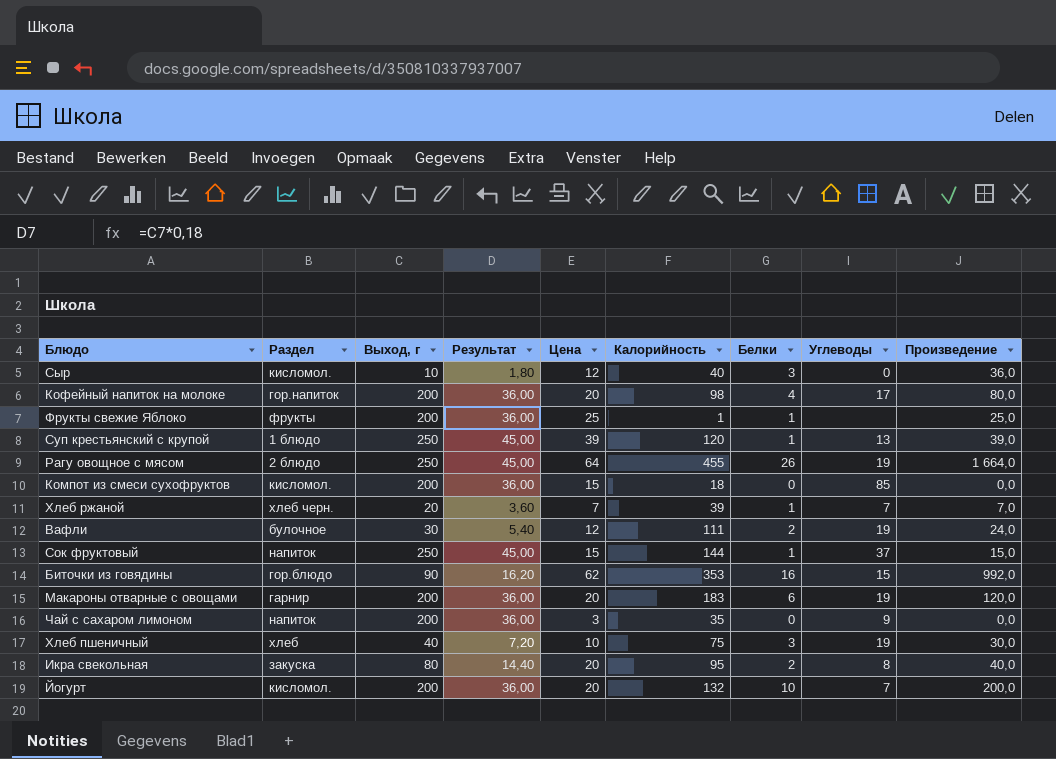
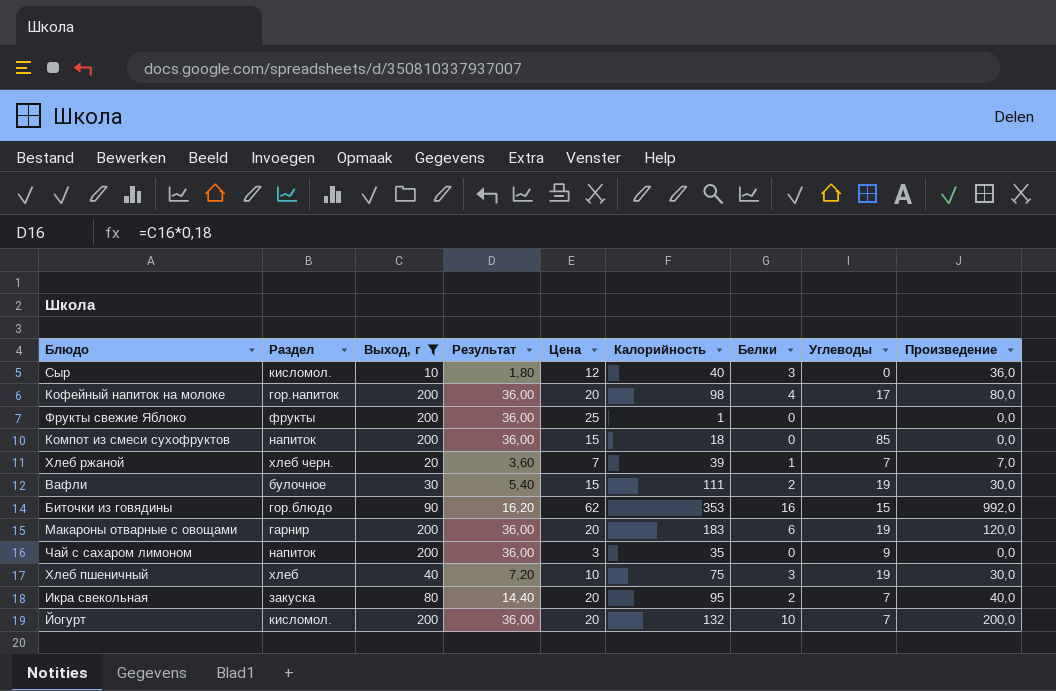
filter: none -> Выход, г != 250
Фрукты свежие Яблоко | Белки: 1 -> 0
Фрукты свежие Яблоко | Произведение: 25,0 -> 0,0
Компот из смеси сухофруктов | Раздел: кисломол. -> напиток
Вафли | Цена: 12 -> 15
Вафли | Произведение: 24,0 -> 30,0
Икра свекольная | Углеводы: 8 -> 7

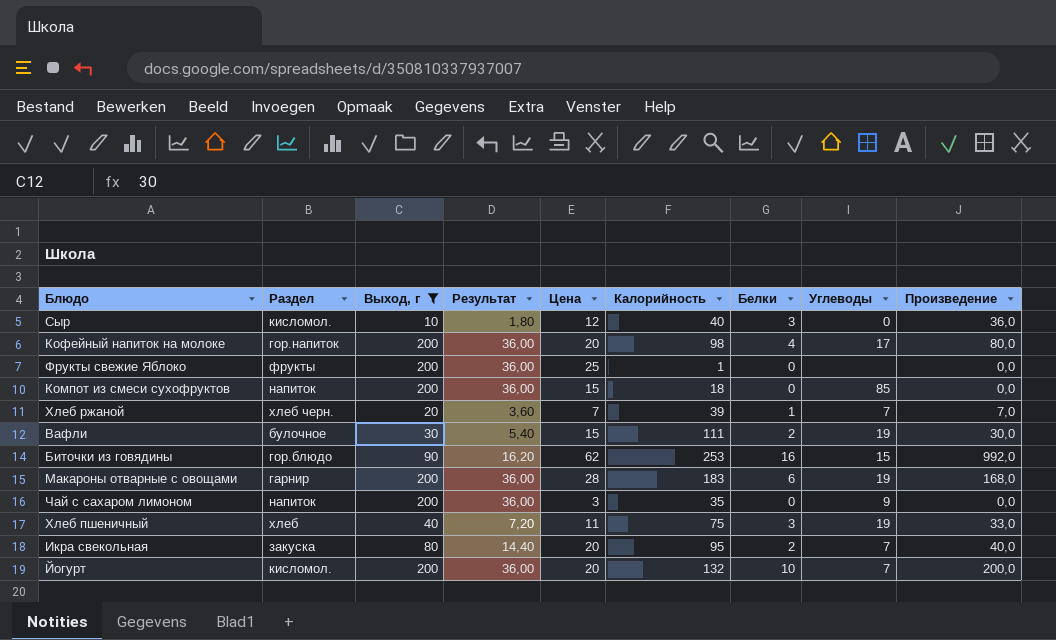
Биточки из говядины | Калорийность: 353 -> 253
Макароны отварные с овощами | Цена: 20 -> 28
Макароны отварные с овощами | Произведение: 120,0 -> 168,0
Хлеб пшеничный | Цена: 10 -> 11
Хлеб пшеничный | Произведение: 30,0 -> 33,0

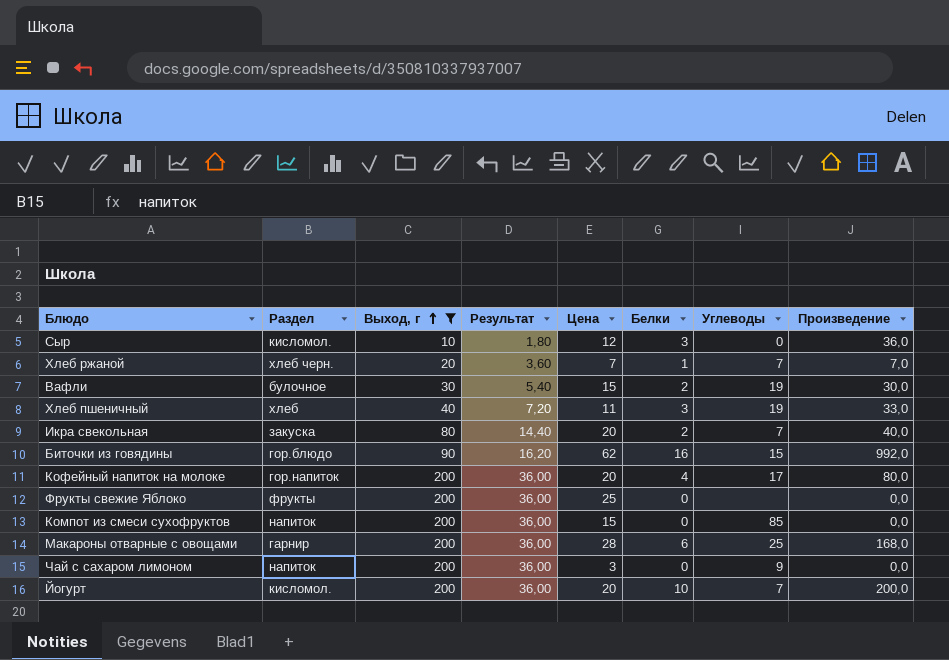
row order: none -> Выход, г ascending
column Калорийность | position: 6 -> none
Макароны отварные с овощами | Углеводы: 19 -> 25

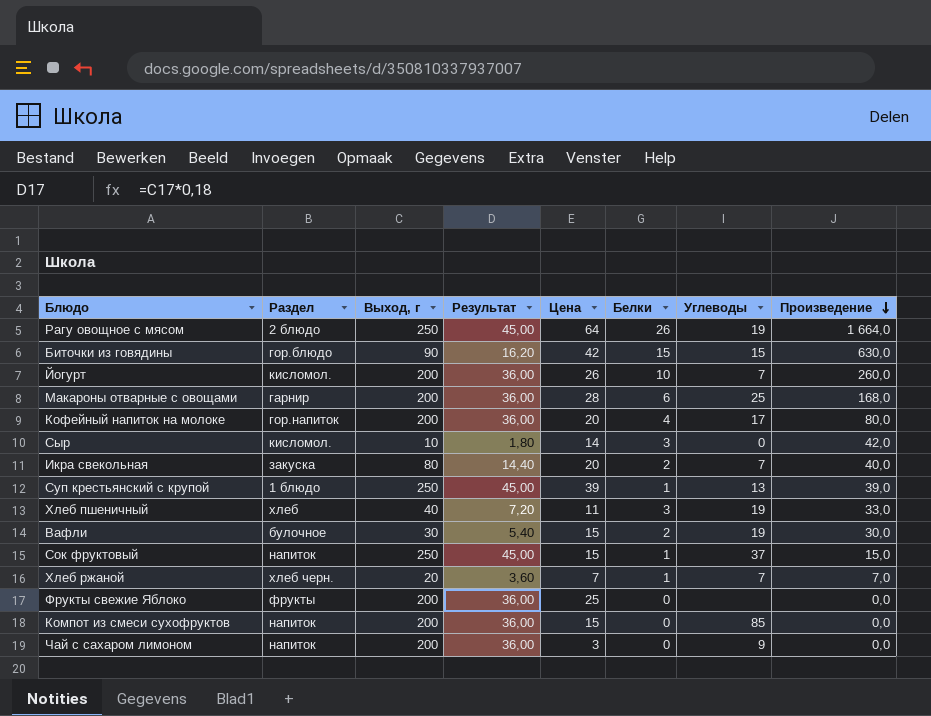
filter: Выход, г != 250 -> none
row order: Выход, г ascending -> Произведение descending
Биточки из говядины | Цена: 62 -> 42
Биточки из говядины | Белки: 16 -> 15
Биточки из говядины | Произведение: 992,0 -> 630,0
Йогурт | Цена: 20 -> 26
Йогурт | Произведение: 200,0 -> 260,0
Сыр | Цена: 12 -> 14
Сыр | Произведение: 36,0 -> 42,0

